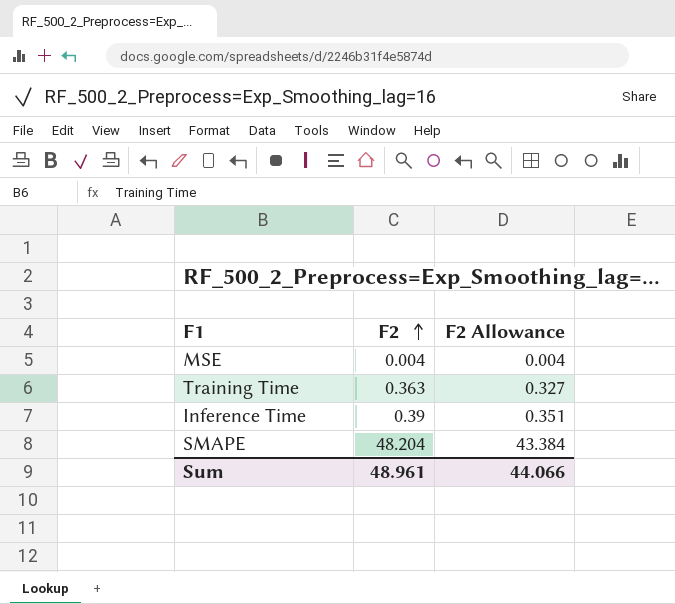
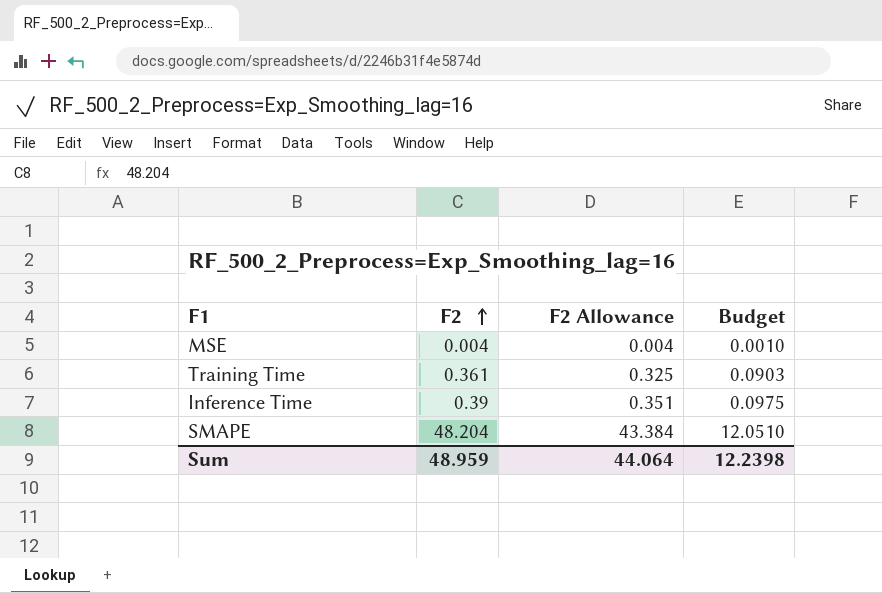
column Budget | formula: none -> [F2] * 0.25
Training Time | F2: 0.363 -> 0.361
Training Time | F2 Allowance: 0.327 -> 0.325
Sum | F2: 48.961 -> 48.959
Sum | F2 Allowance: 44.066 -> 44.064

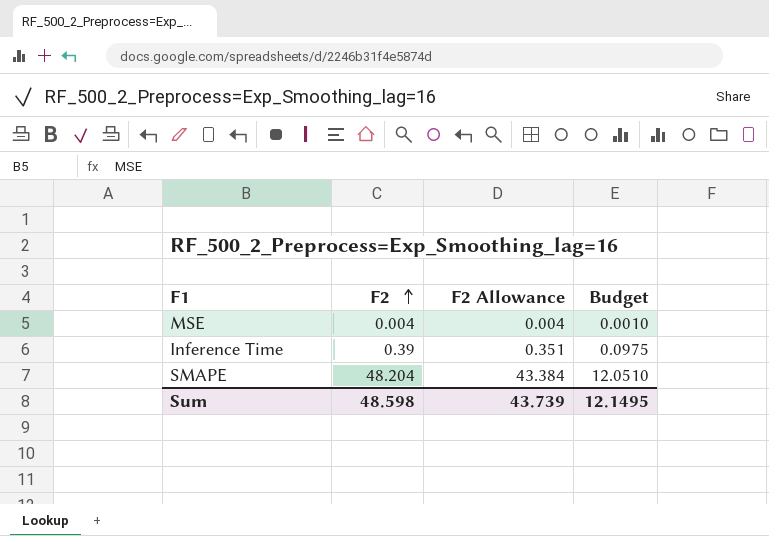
row Training Time: 0.361 | 0.325 | 0.0903 -> none
Sum | F2: 48.959 -> 48.598
Sum | F2 Allowance: 44.064 -> 43.739
Sum | Budget: 12.2398 -> 12.1495

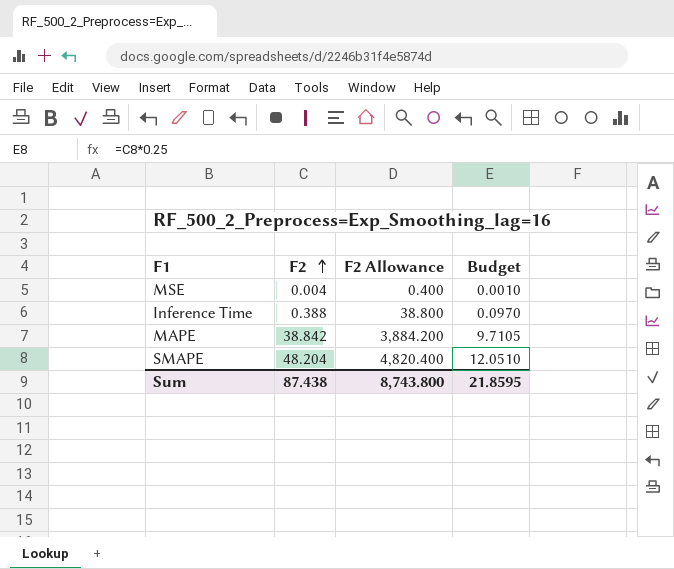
column F2 Allowance | formula: [F2] * 0.9 -> [F2] * 100
Inference Time | F2: 0.39 -> 0.388
Inference Time | Budget: 0.0975 -> 0.0970
row MAPE: none -> 38.842 | 3,884.200 | 9.7105
Sum | F2: 48.598 -> 87.438
Sum | F2 Allowance: 43.739 -> 8,743.800
Sum | Budget: 12.1495 -> 21.8595

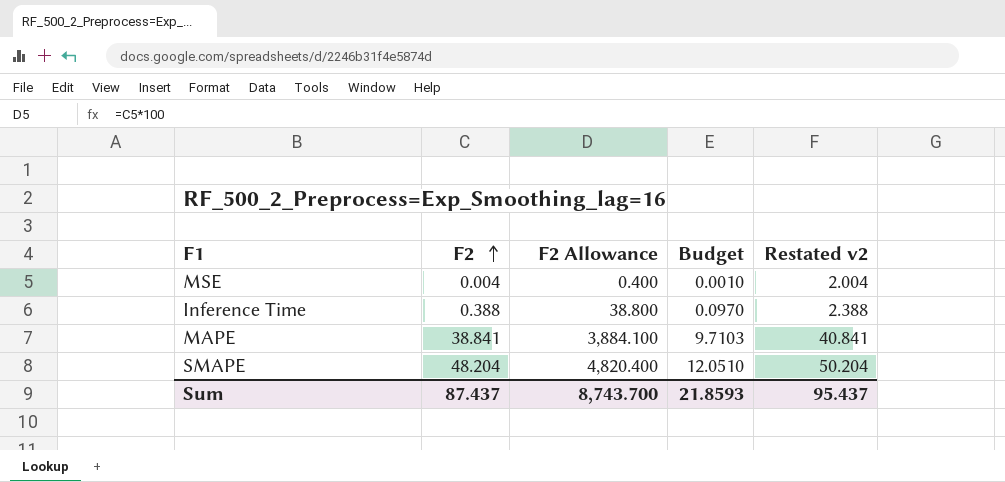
column Restated v2 | formula: none -> [F2] + 2
MAPE | F2: 38.842 -> 38.841
MAPE | F2 Allowance: 3,884.200 -> 3,884.100
MAPE | Budget: 9.7105 -> 9.7103
Sum | F2: 87.438 -> 87.437
Sum | F2 Allowance: 8,743.800 -> 8,743.700
Sum | Budget: 21.8595 -> 21.8593

